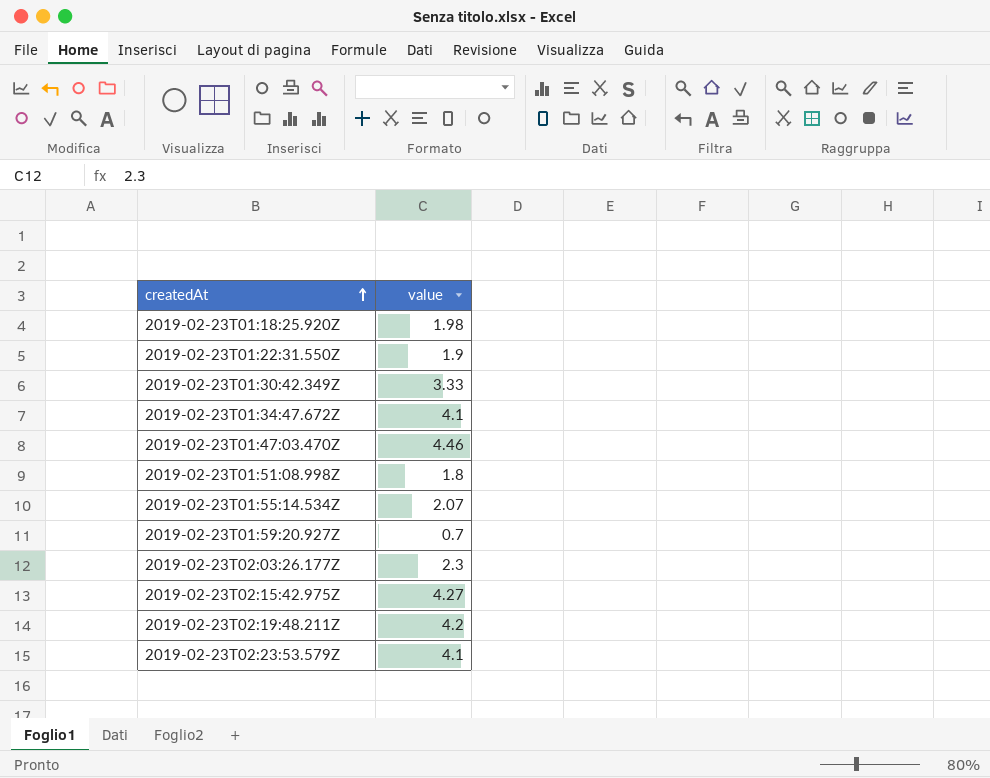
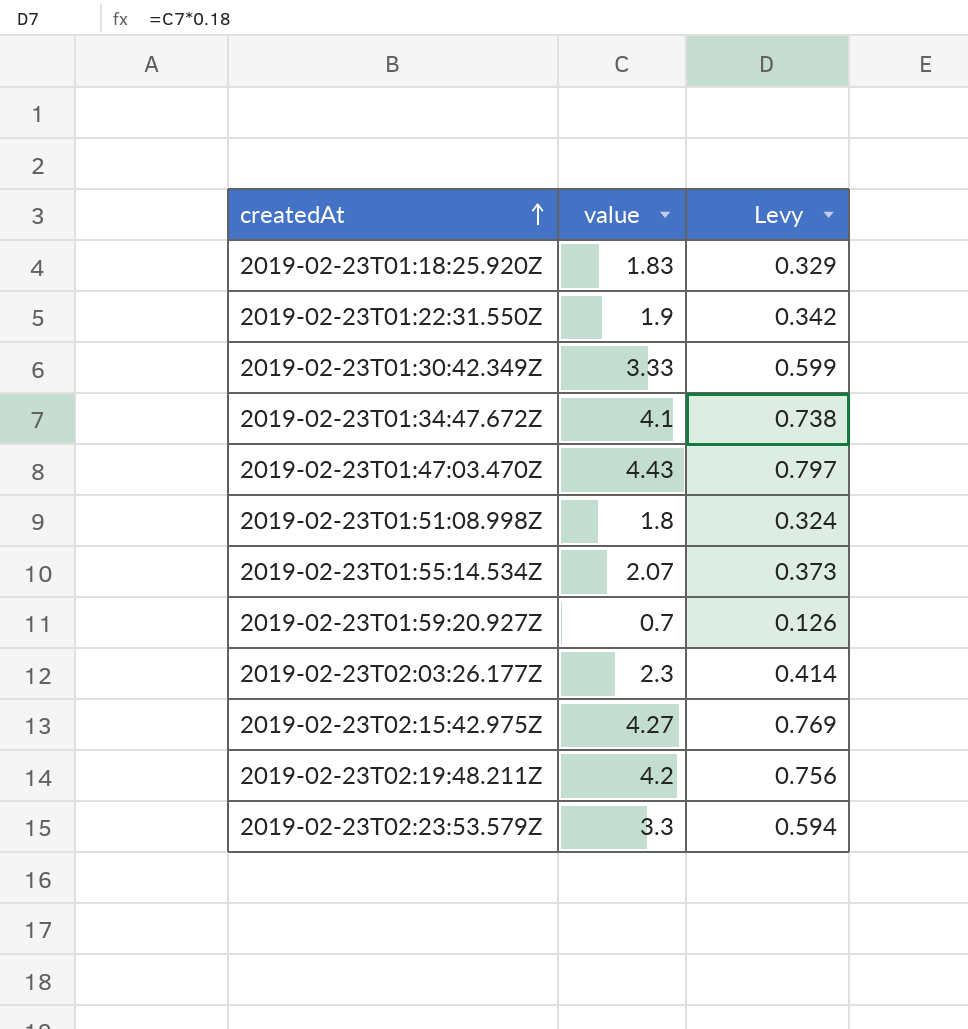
column Levy | formula: none -> [value] * 0.18
2019-02-23T01:18:25.920Z | value: 1.98 -> 1.83
2019-02-23T01:47:03.470Z | value: 4.46 -> 4.43
2019-02-23T02:23:53.579Z | value: 4.1 -> 3.3

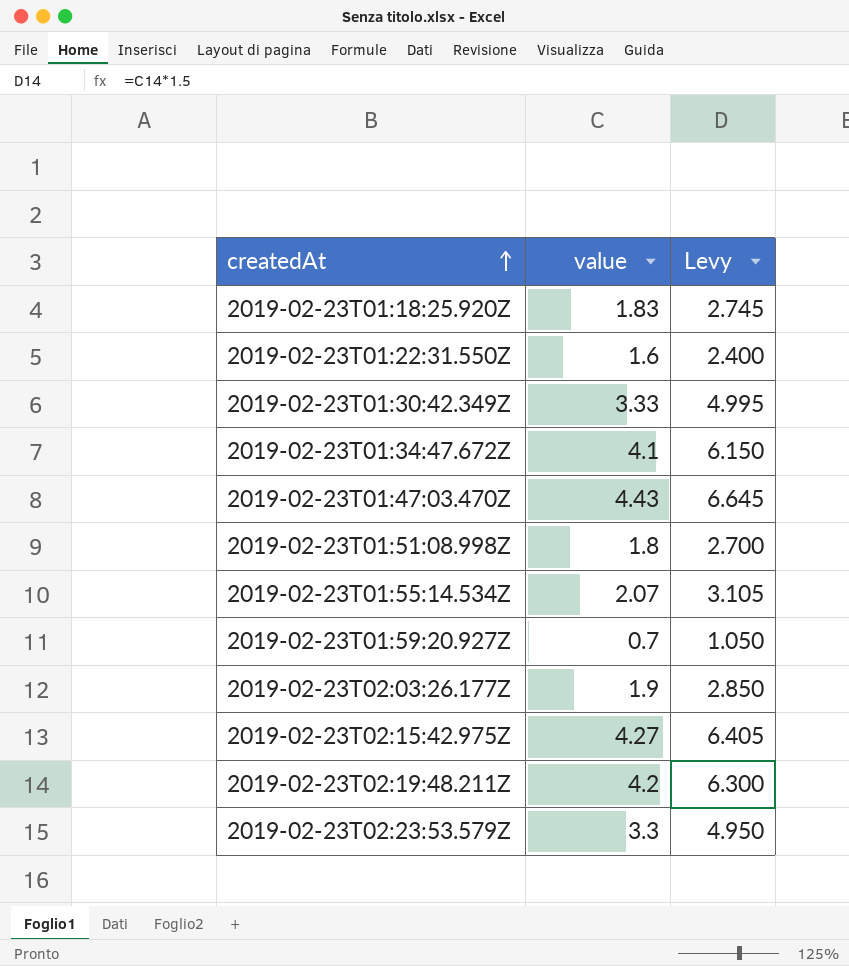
column Levy | formula: [value] * 0.18 -> [value] * 1.5
2019-02-23T01:22:31.550Z | value: 1.9 -> 1.6
2019-02-23T02:03:26.177Z | value: 2.3 -> 1.9

